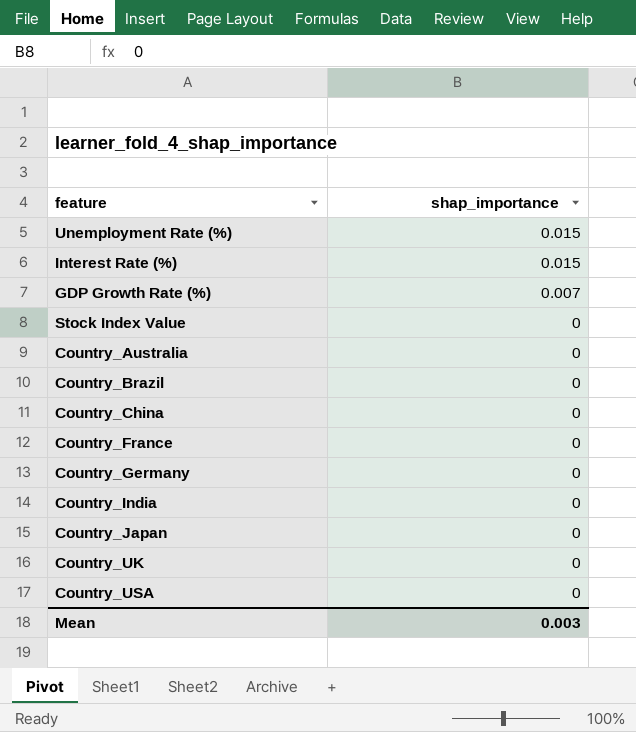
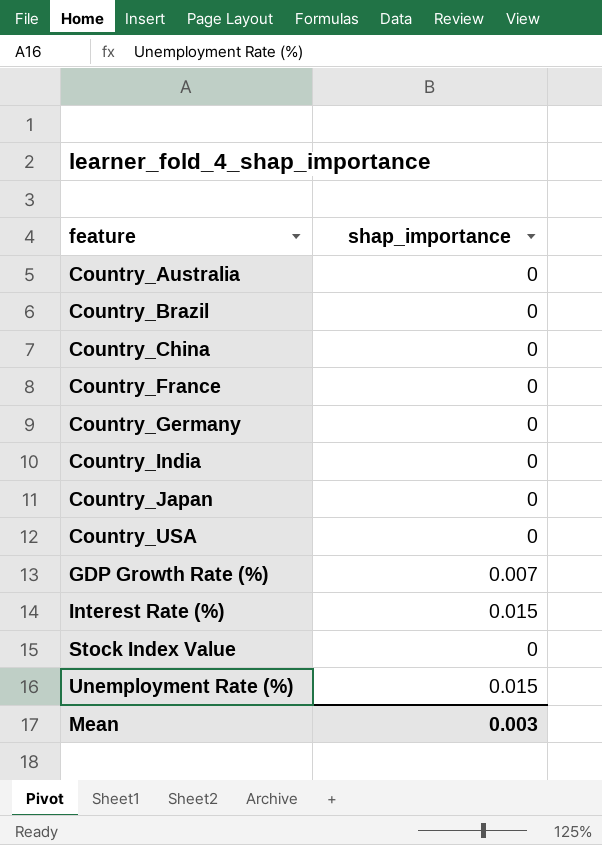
row order: shap_importance descending -> feature ascending
row Country_UK: 0 -> none

